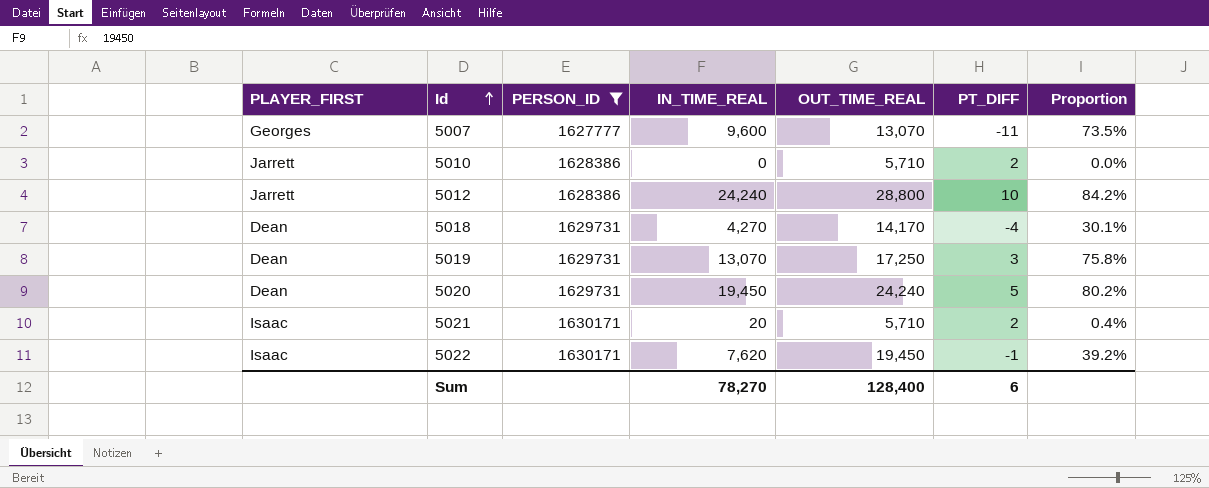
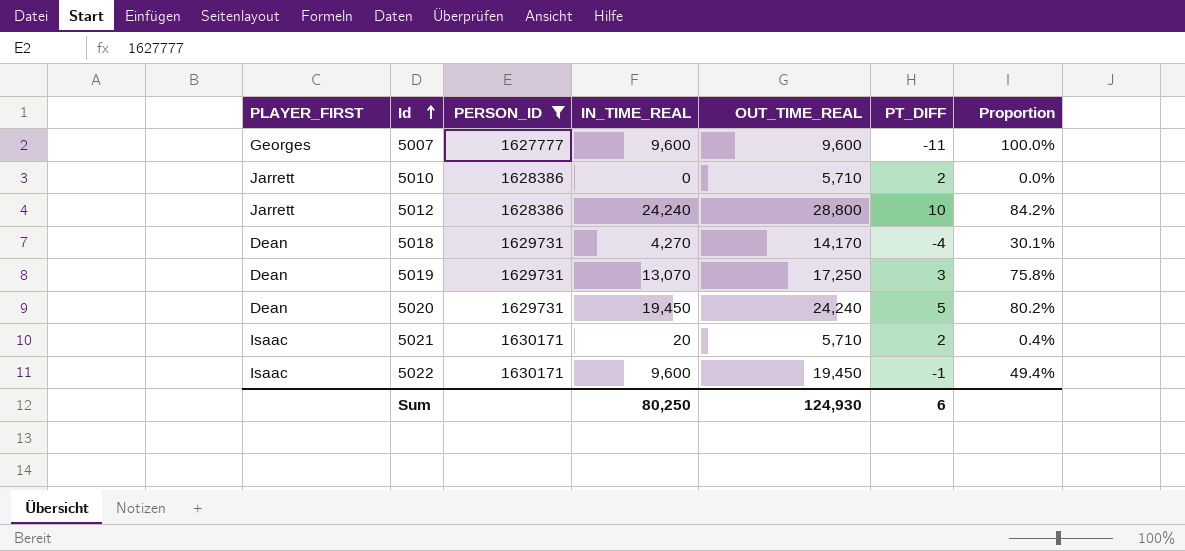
5007 | OUT_TIME_REAL: 13,070 -> 9,600
5007 | Proportion: 73.5% -> 100.0%
5022 | IN_TIME_REAL: 7,620 -> 9,600
5022 | Proportion: 39.2% -> 49.4%
Sum | IN_TIME_REAL: 78,270 -> 80,250
Sum | OUT_TIME_REAL: 128,400 -> 124,930

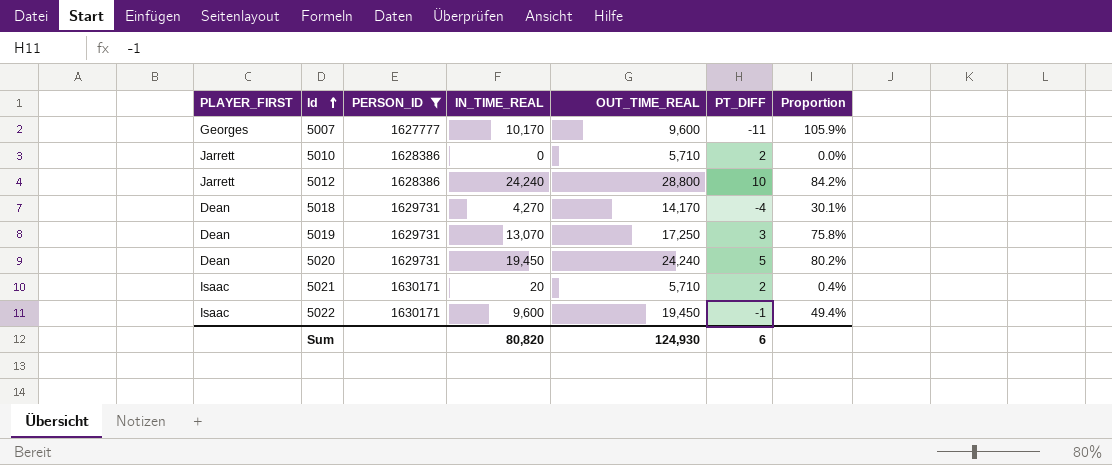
5007 | IN_TIME_REAL: 9,600 -> 10,170
5007 | Proportion: 100.0% -> 105.9%
Sum | IN_TIME_REAL: 80,250 -> 80,820

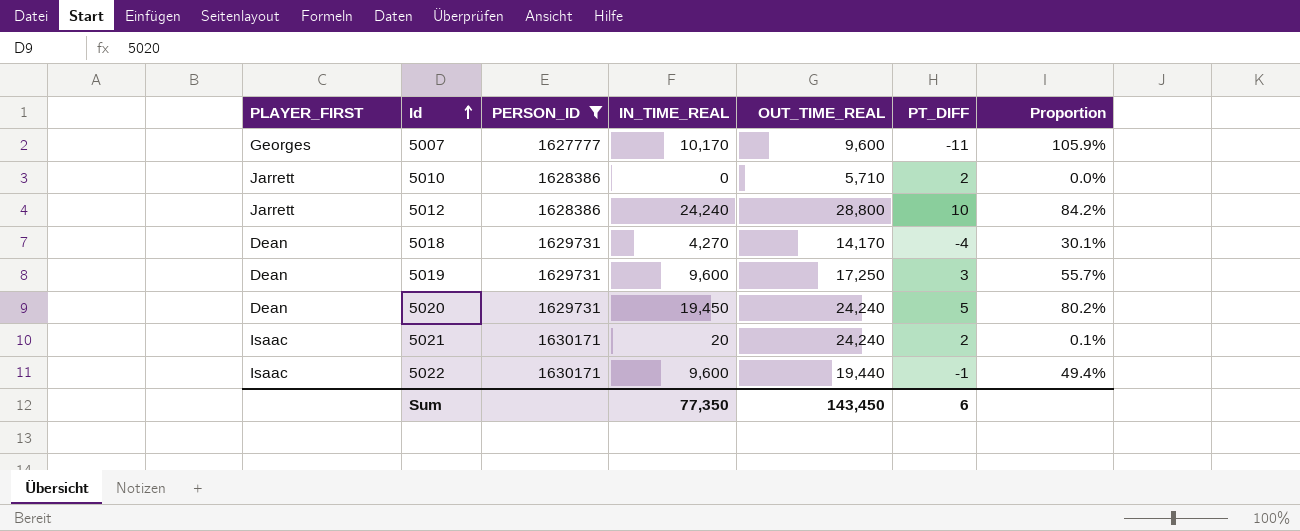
5019 | IN_TIME_REAL: 13,070 -> 9,600
5019 | Proportion: 75.8% -> 55.7%
5021 | OUT_TIME_REAL: 5,710 -> 24,240
5021 | Proportion: 0.4% -> 0.1%
5022 | OUT_TIME_REAL: 19,450 -> 19,440
Sum | IN_TIME_REAL: 80,820 -> 77,350
Sum | OUT_TIME_REAL: 124,930 -> 143,450

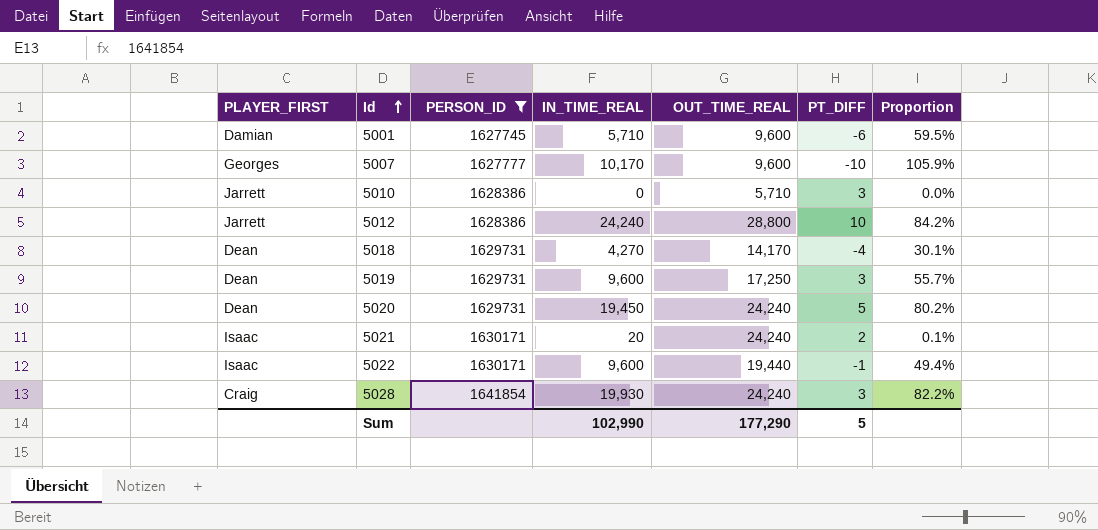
row 5001: none -> Damian | 1627745 | 5,710 | 9,600 | -6 | 59.5%
5007 | PT_DIFF: -11 -> -10
5010 | PT_DIFF: 2 -> 3
row 5028: none -> Craig | 1641854 | 19,930 | 24,240 | 3 | 82.2%
Sum | IN_TIME_REAL: 77,350 -> 102,990
Sum | OUT_TIME_REAL: 143,450 -> 177,290
Sum | PT_DIFF: 6 -> 5

